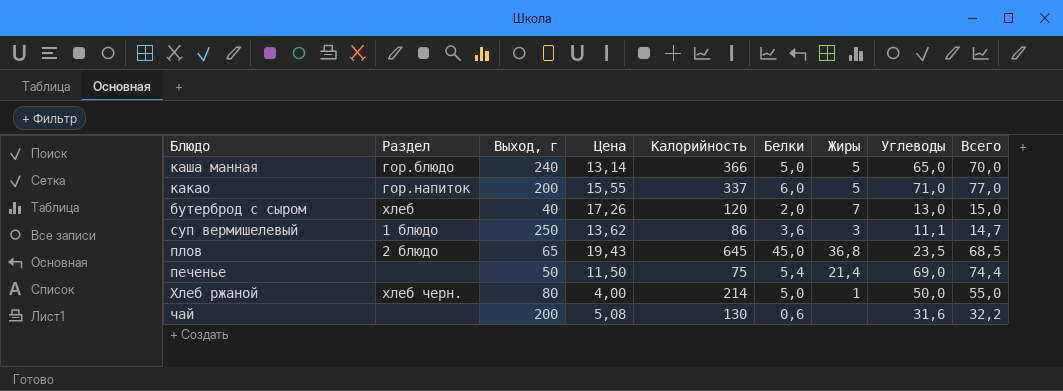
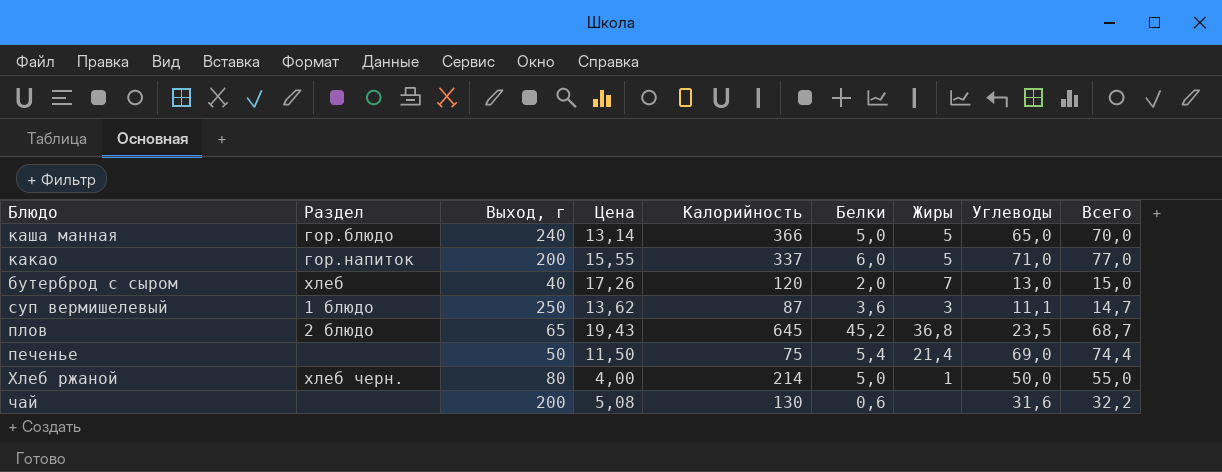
суп вермишелевый | Калорийность: 86 -> 87
плов | Белки: 45,0 -> 45,2
плов | Всего: 68,5 -> 68,7

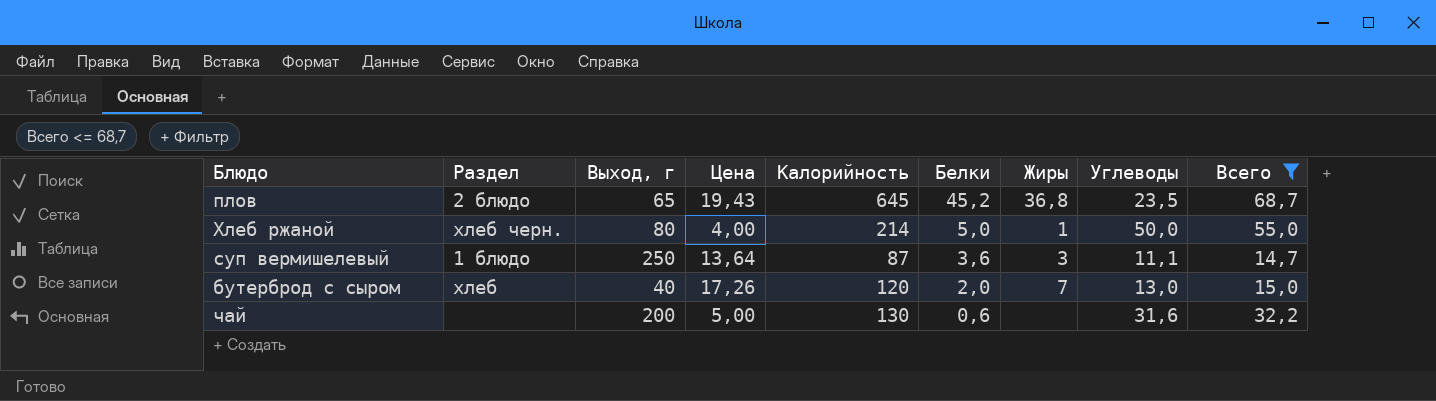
filter: none -> Всего <= 68,7
row order: none -> Белки descending
суп вермишелевый | Цена: 13,62 -> 13,64
чай | Цена: 5,08 -> 5,00

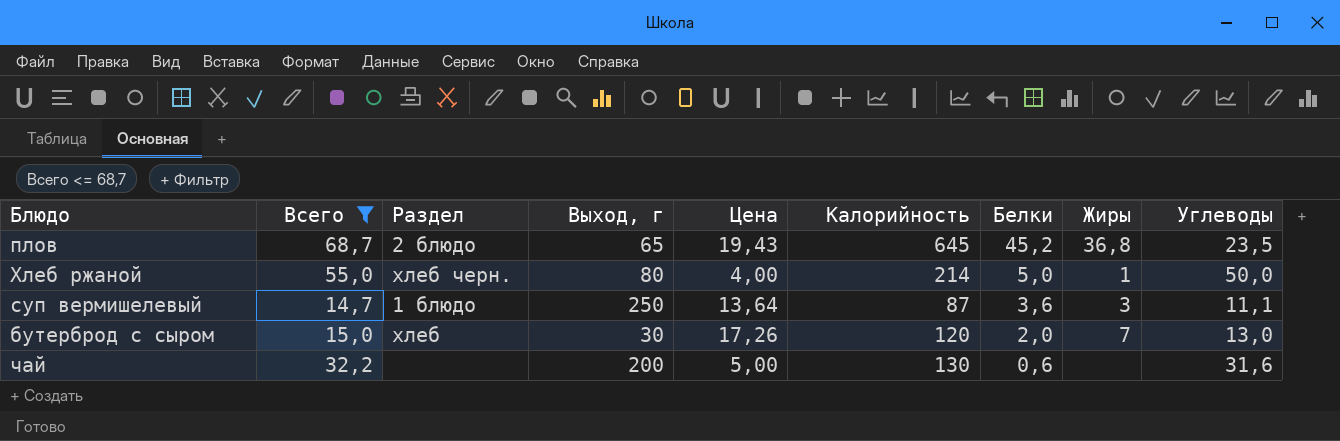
column Всего | position: 9 -> 2
бутерброд с сыром | Выход, г: 40 -> 30

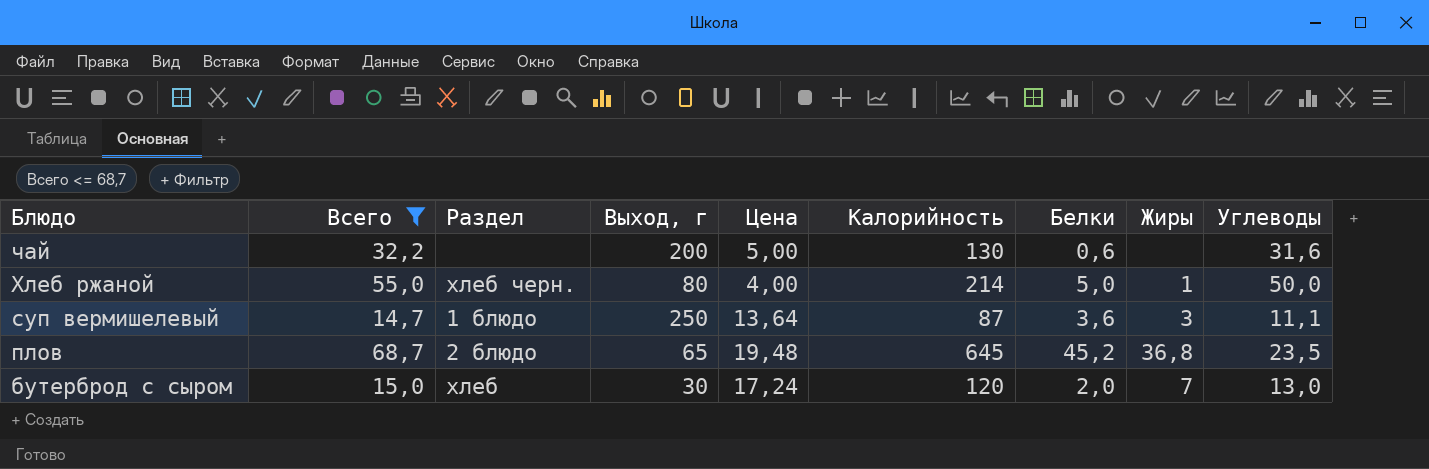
row order: Белки descending -> Блюдо descending
плов | Цена: 19,43 -> 19,48
бутерброд с сыром | Цена: 17,26 -> 17,24

